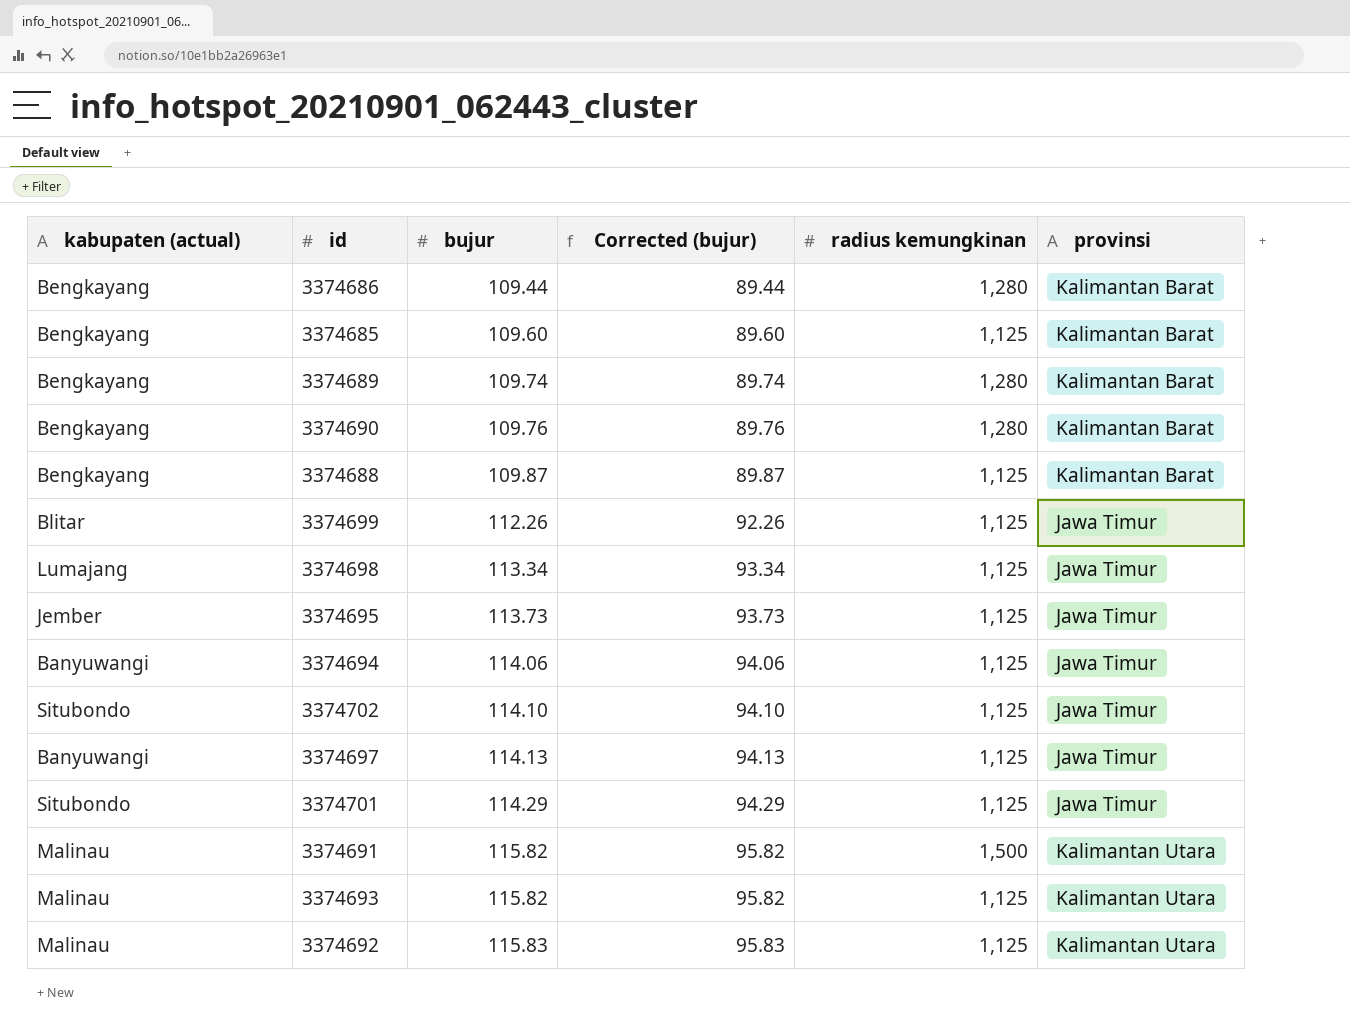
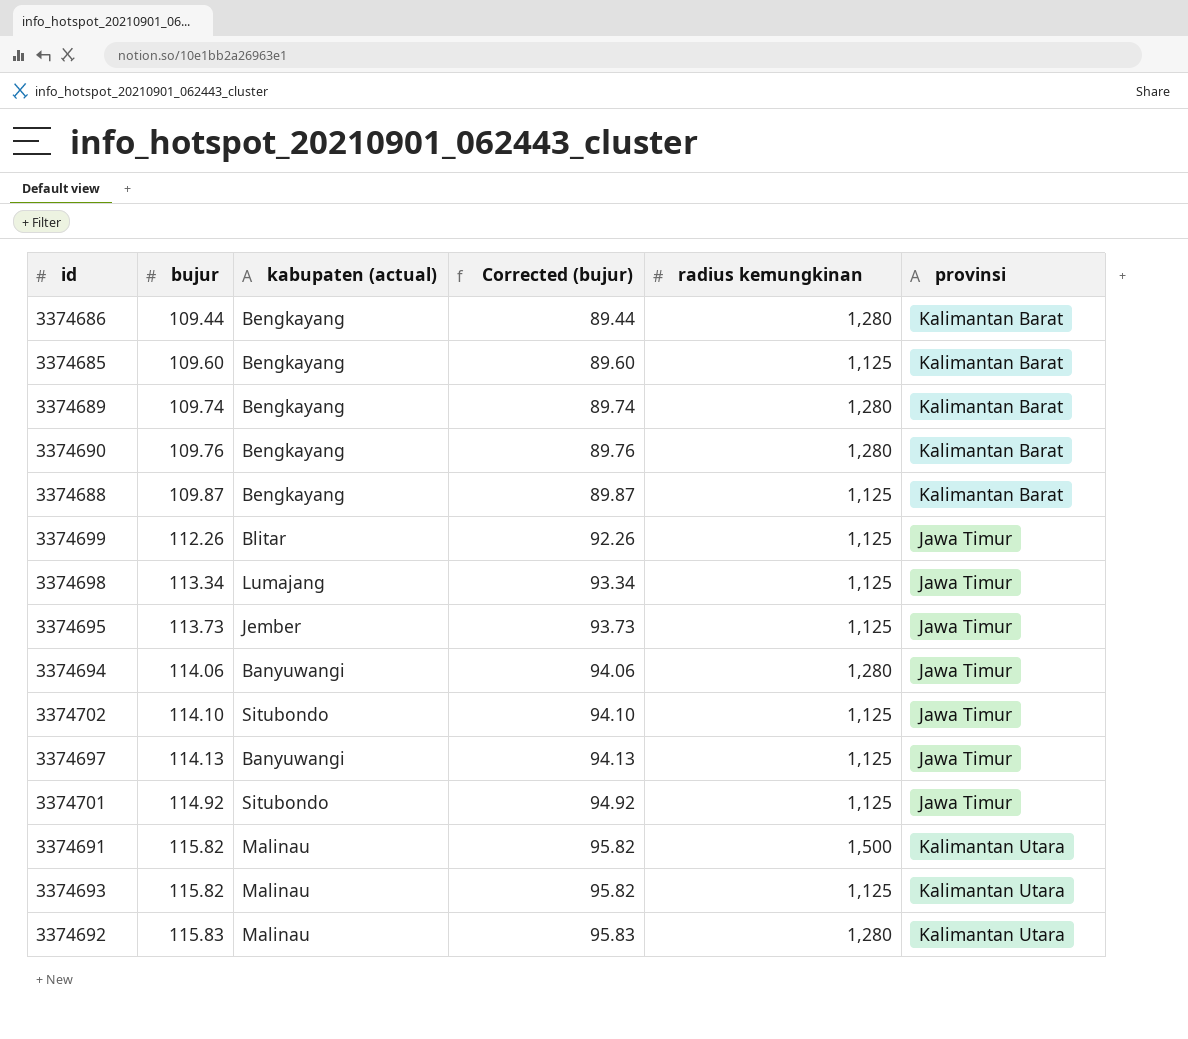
column kabupaten (actual) | position: 1 -> 3
3374694 | radius kemungkinan: 1,125 -> 1,280
3374701 | bujur: 114.29 -> 114.92
3374701 | Corrected (bujur): 94.29 -> 94.92
3374692 | radius kemungkinan: 1,125 -> 1,280

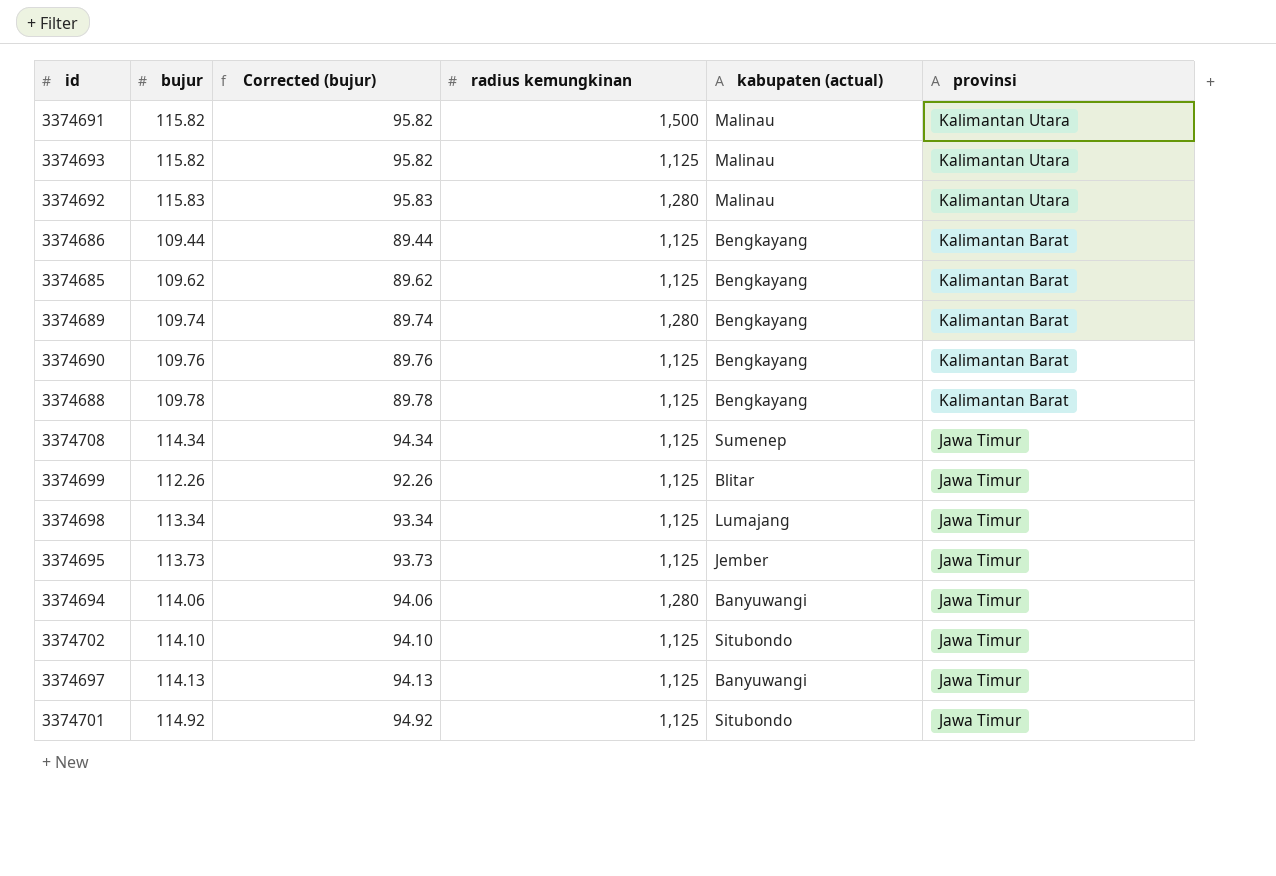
row order: bujur ascending -> provinsi descending
column kabupaten (actual) | position: 3 -> 5
3374686 | radius kemungkinan: 1,280 -> 1,125
3374685 | bujur: 109.60 -> 109.62
3374685 | Corrected (bujur): 89.60 -> 89.62
3374690 | radius kemungkinan: 1,280 -> 1,125
3374688 | bujur: 109.87 -> 109.78
3374688 | Corrected (bujur): 89.87 -> 89.78
row 3374708: none -> 114.34 | 94.34 | 1,125 | Sumenep | Jawa Timur

